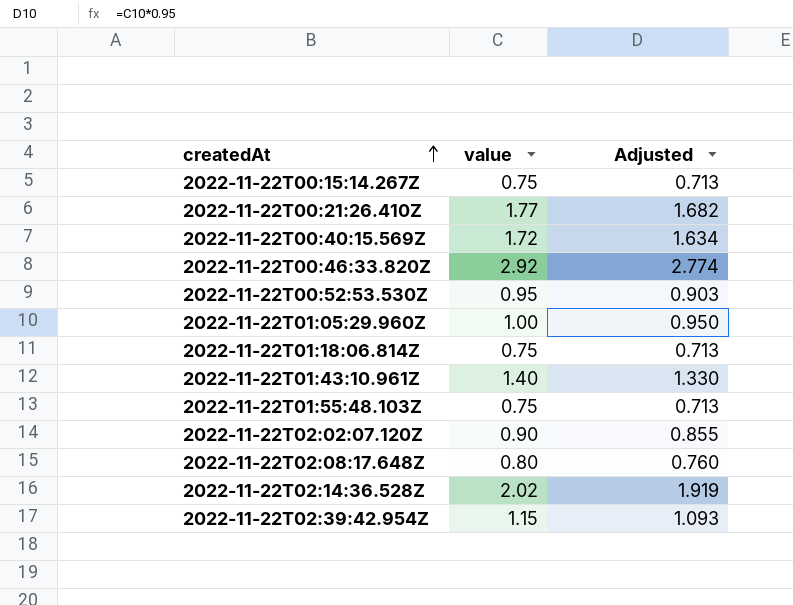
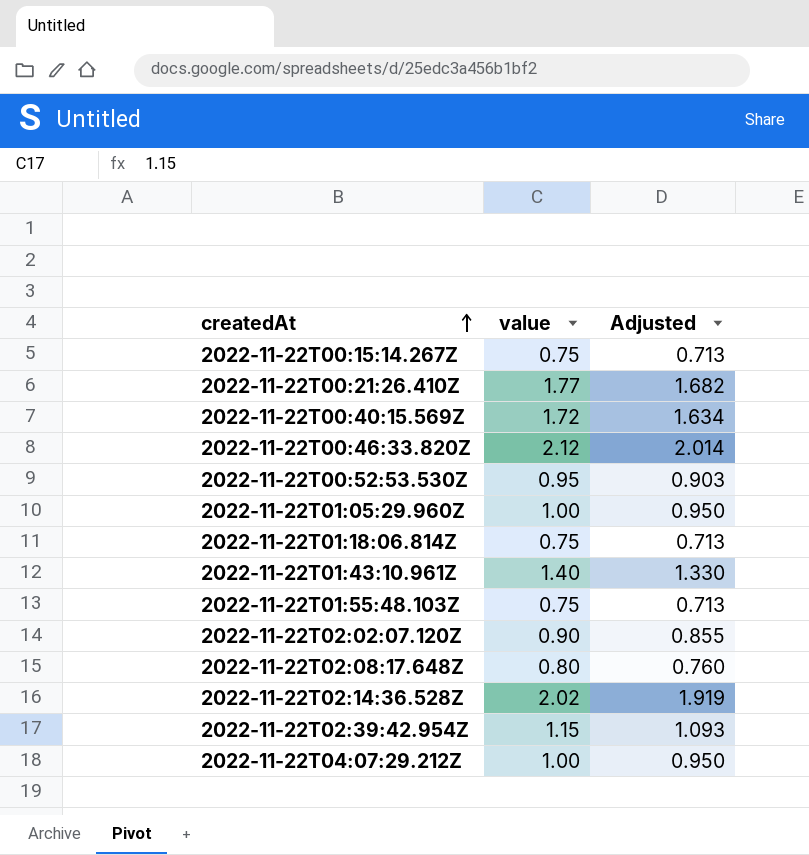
2022-11-22T00:46:33.820Z | value: 2.92 -> 2.12
2022-11-22T00:46:33.820Z | Adjusted: 2.774 -> 2.014
row 2022-11-22T04:07:29.212Z: none -> 1.00 | 0.950

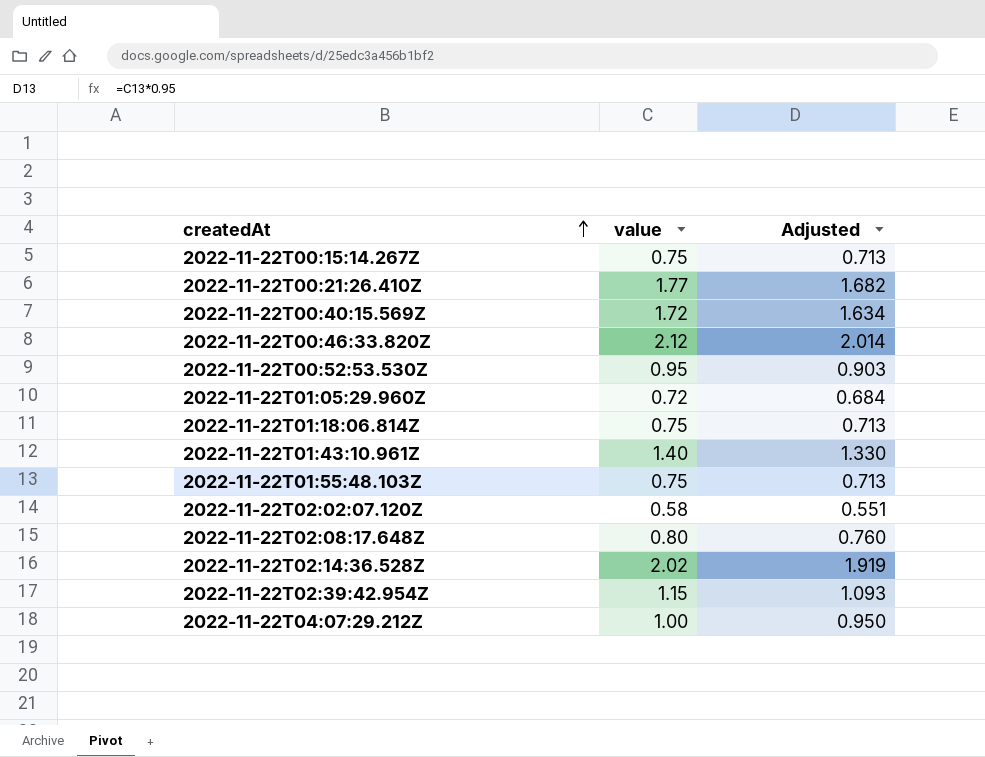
2022-11-22T01:05:29.960Z | value: 1.00 -> 0.72
2022-11-22T01:05:29.960Z | Adjusted: 0.950 -> 0.684
2022-11-22T02:02:07.120Z | value: 0.90 -> 0.58
2022-11-22T02:02:07.120Z | Adjusted: 0.855 -> 0.551

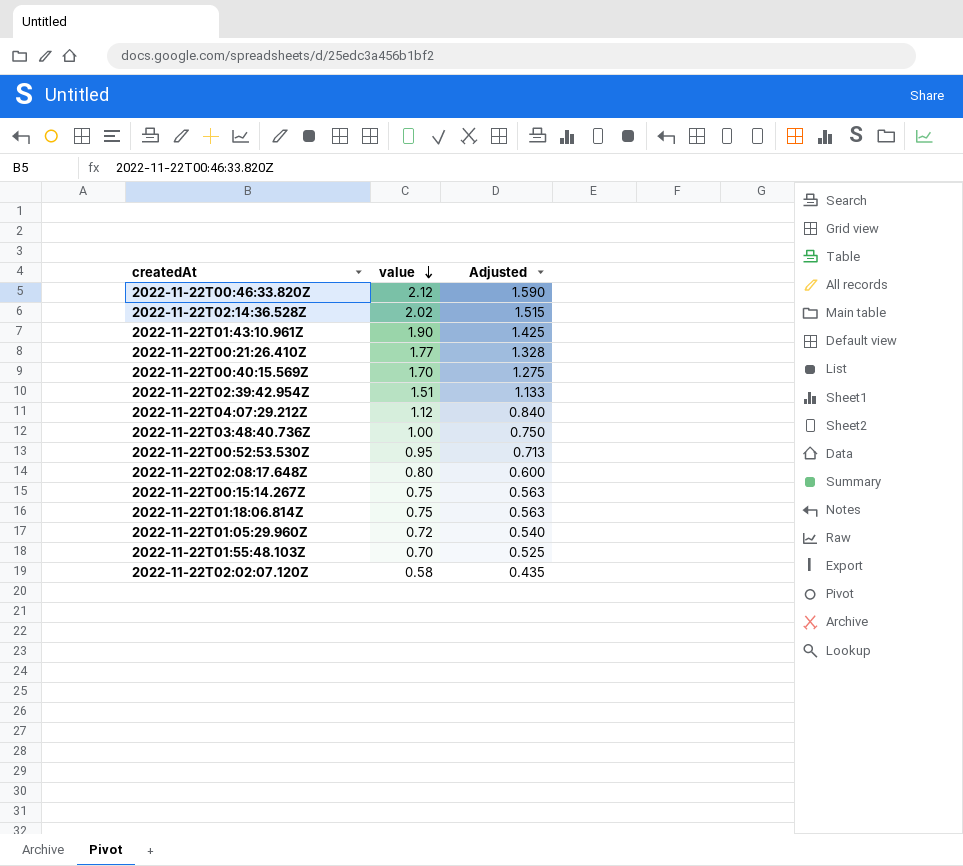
row order: createdAt ascending -> value descending
column Adjusted | formula: [value] * 0.95 -> [value] * 0.75
2022-11-22T01:43:10.961Z | value: 1.40 -> 1.90
2022-11-22T00:40:15.569Z | value: 1.72 -> 1.70
2022-11-22T02:39:42.954Z | value: 1.15 -> 1.51
2022-11-22T04:07:29.212Z | value: 1.00 -> 1.12
row 2022-11-22T03:48:40.736Z: none -> 1.00 | 0.750
2022-11-22T01:55:48.103Z | value: 0.75 -> 0.70

